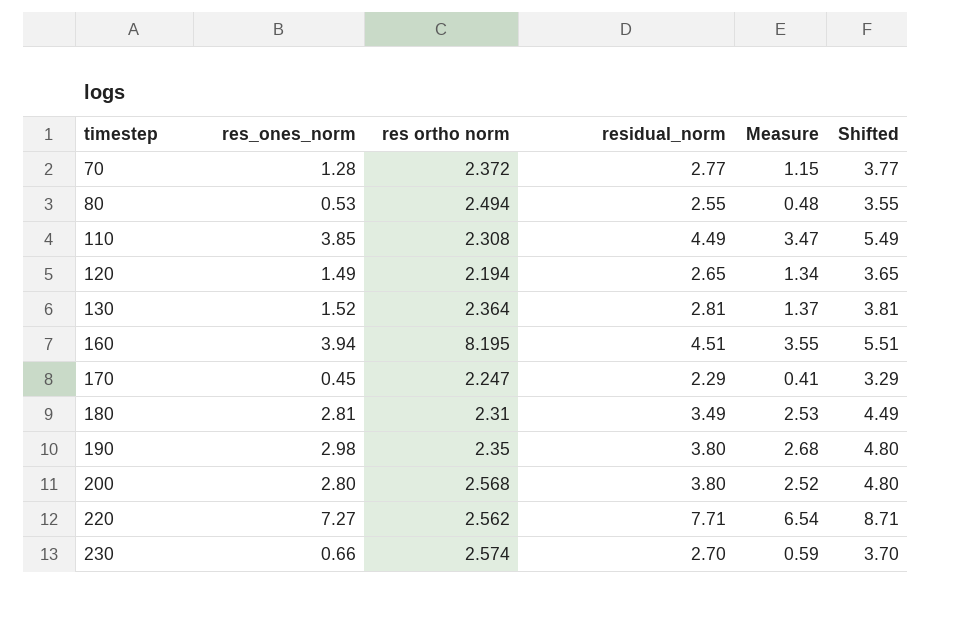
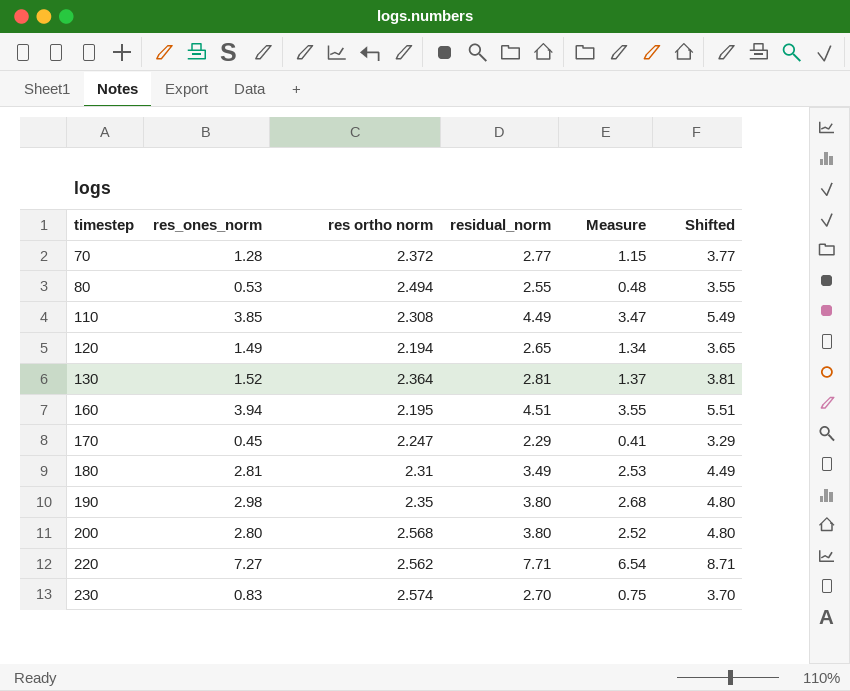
160 | res ortho norm: 8.195 -> 2.195
230 | res_ones_norm: 0.66 -> 0.83
230 | Measure: 0.59 -> 0.75

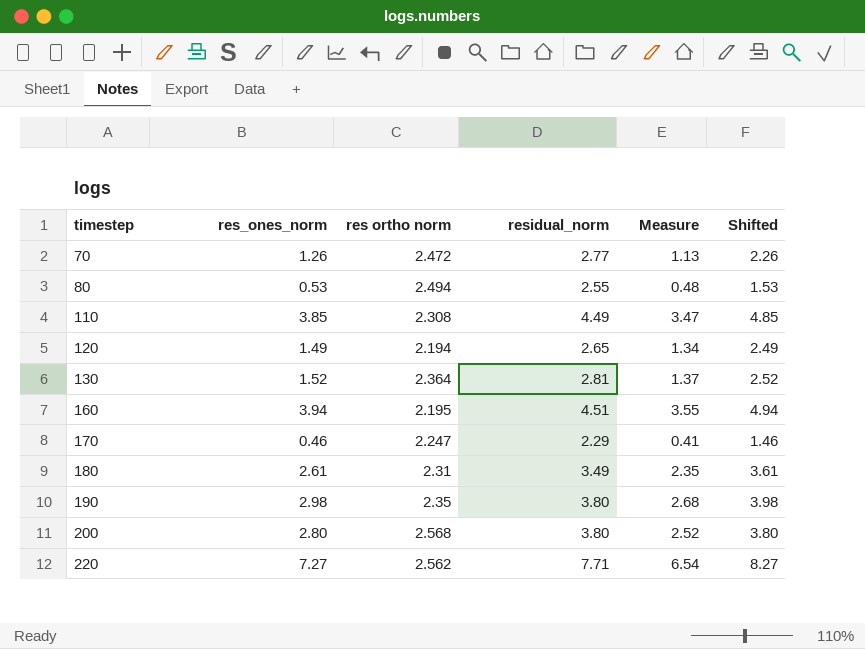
column Shifted | formula: [residual_norm] + 1 -> [res_ones_norm] + 1
row 230: 0.83 | 2.574 | 2.70 | 0.75 | 3.70 -> none
70 | res_ones_norm: 1.28 -> 1.26
70 | res ortho norm: 2.372 -> 2.472
70 | Measure: 1.15 -> 1.13
170 | res_ones_norm: 0.45 -> 0.46
180 | res_ones_norm: 2.81 -> 2.61
180 | Measure: 2.53 -> 2.35

